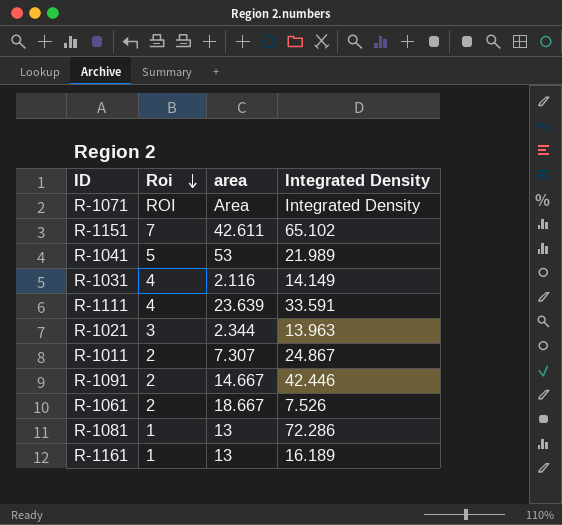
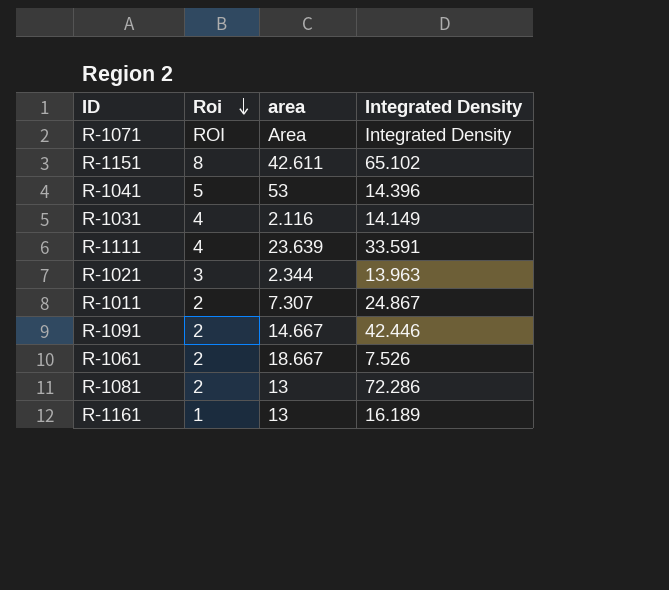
R-1151 | Roi: 7 -> 8
R-1041 | Integrated Density: 21.989 -> 14.396
R-1081 | Roi: 1 -> 2

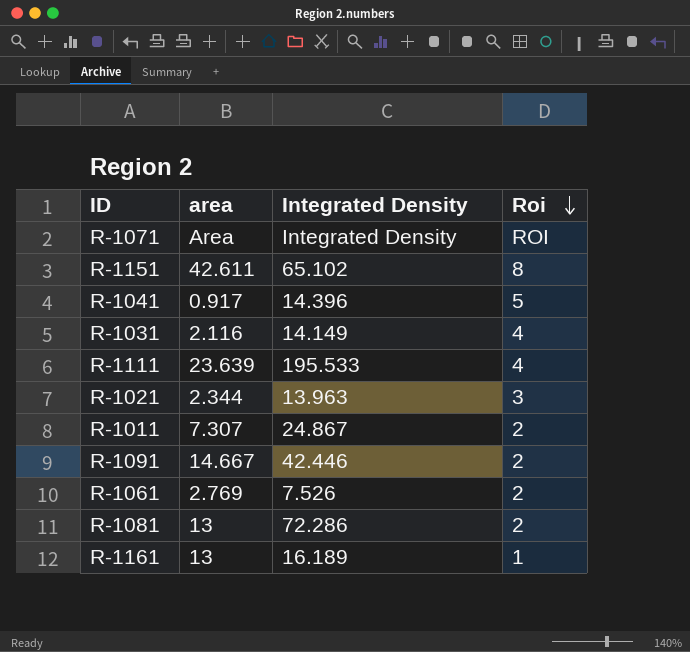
column Roi | position: 2 -> 4
R-1041 | area: 53 -> 0.917
R-1111 | Integrated Density: 33.591 -> 195.533
R-1061 | area: 18.667 -> 2.769

